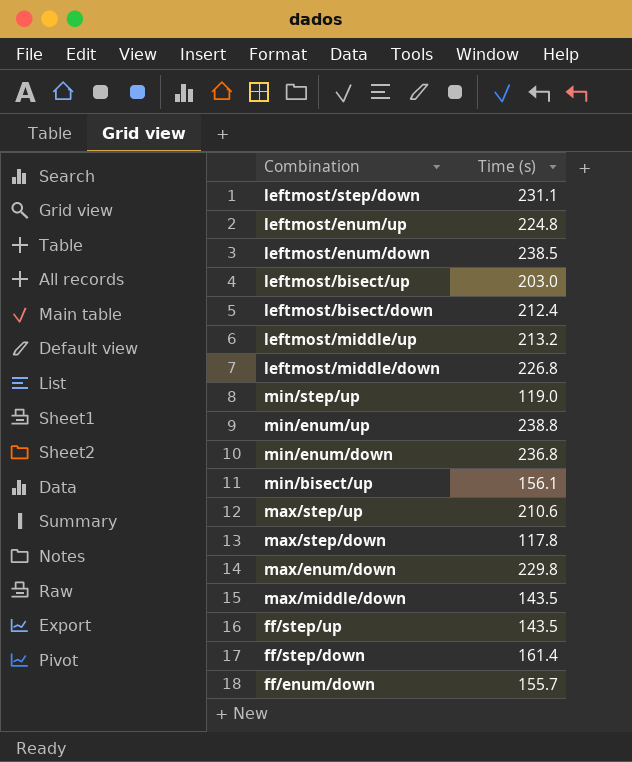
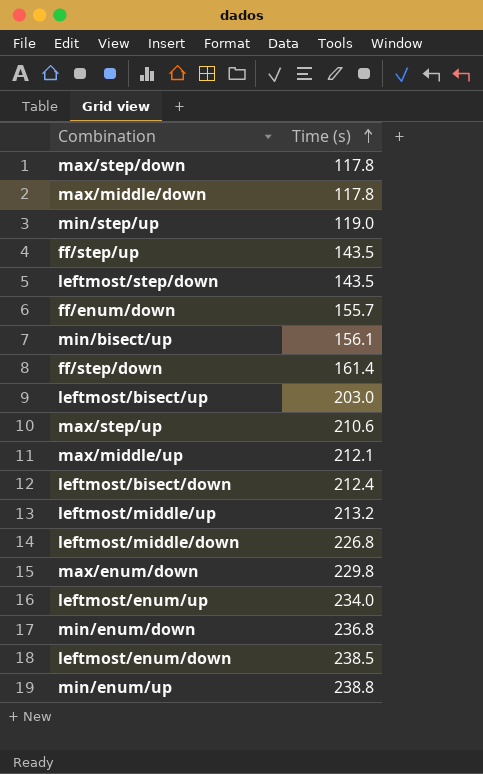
row order: none -> Time (s) ascending
max/middle/down | Time (s): 143.5 -> 117.8
leftmost/step/down | Time (s): 231.1 -> 143.5
row max/middle/up: none -> 212.1
leftmost/enum/up | Time (s): 224.8 -> 234.0

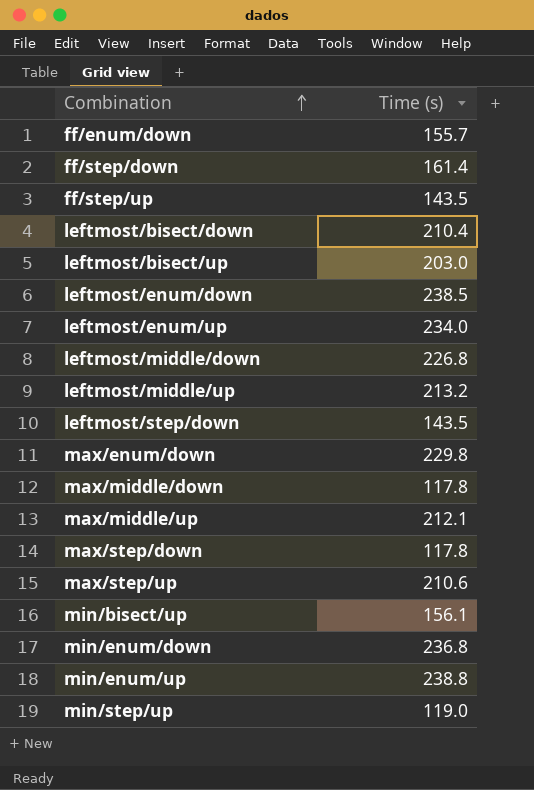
row order: Time (s) ascending -> Combination ascending
leftmost/bisect/down | Time (s): 212.4 -> 210.4

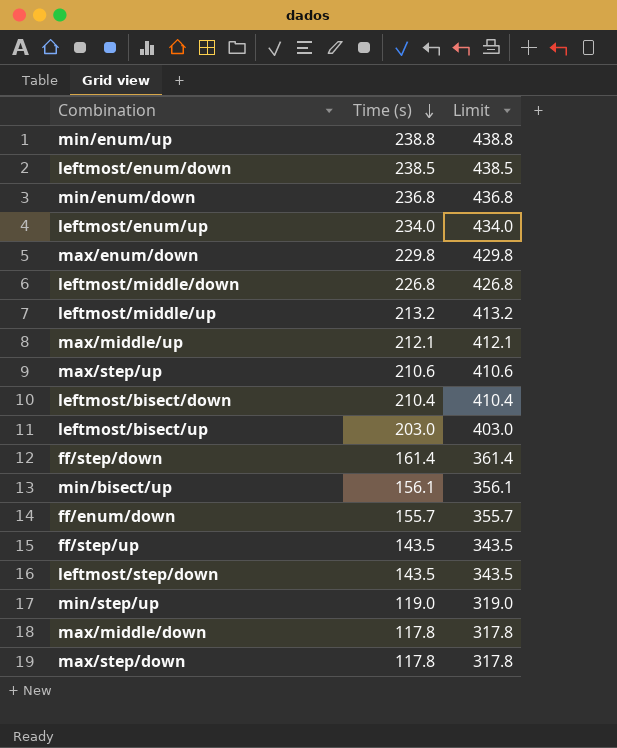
row order: Combination ascending -> Time (s) descending
column Limit | formula: none -> [Time (s)] + 200

